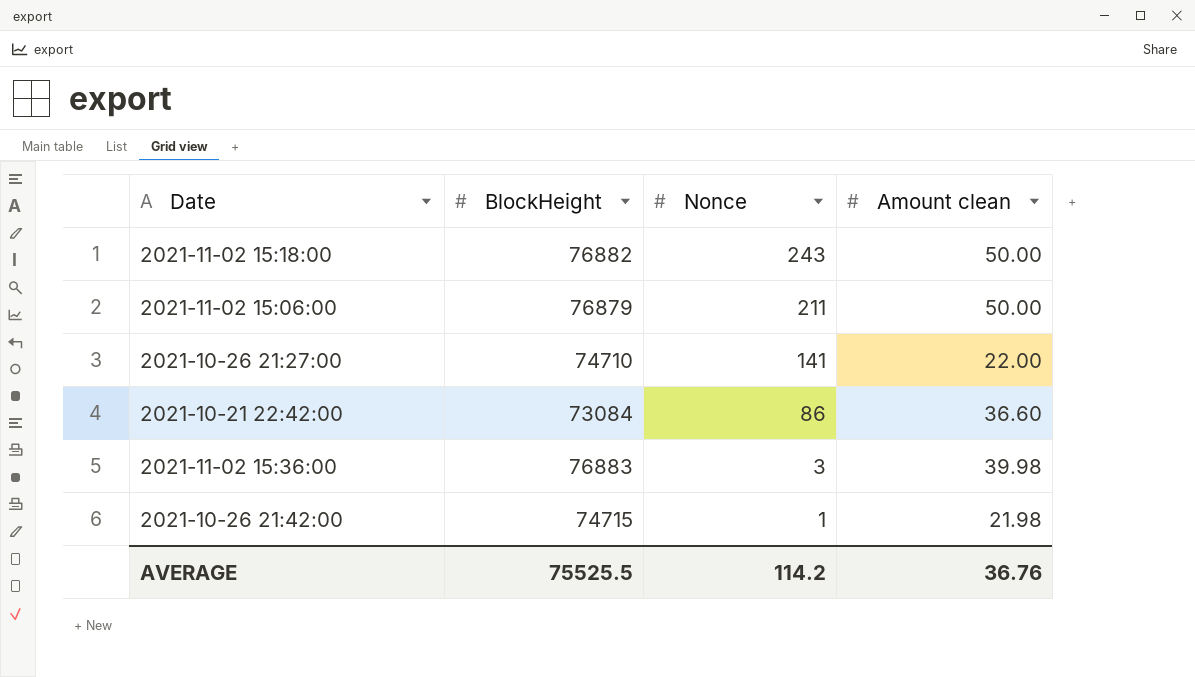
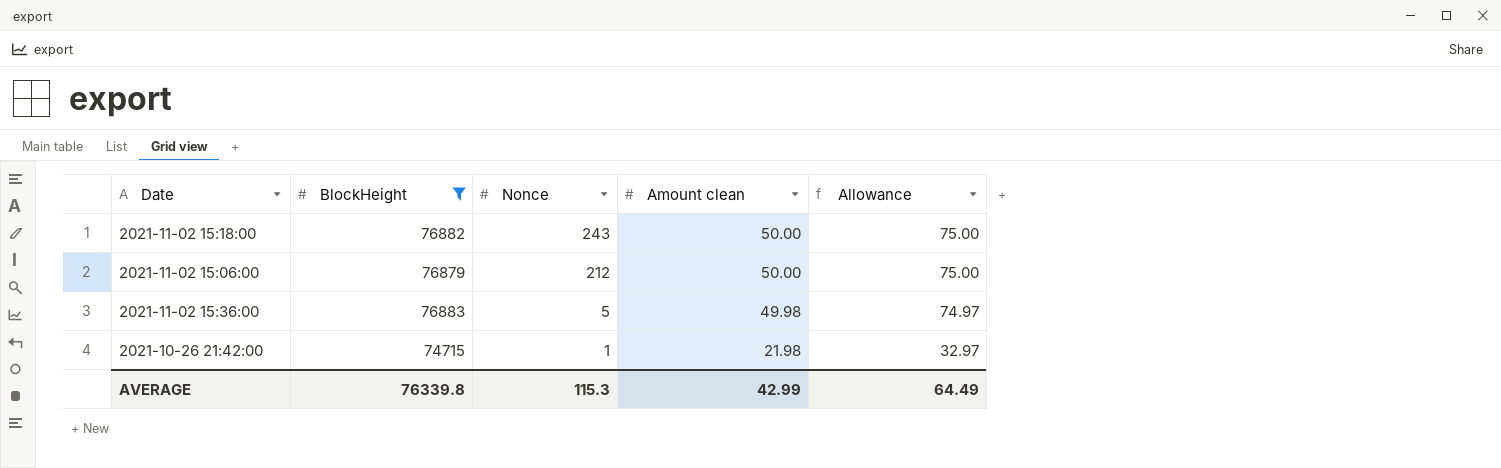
filter: none -> BlockHeight >= 74715
column Allowance | formula: none -> [Amount clean] * 1.5
2021-11-02 15:06:00 | Nonce: 211 -> 212
2021-11-02 15:36:00 | Nonce: 3 -> 5
2021-11-02 15:36:00 | Amount clean: 39.98 -> 49.98
AVERAGE | BlockHeight: 75525.5 -> 76339.8
AVERAGE | Nonce: 114.2 -> 115.3
AVERAGE | Amount clean: 36.76 -> 42.99

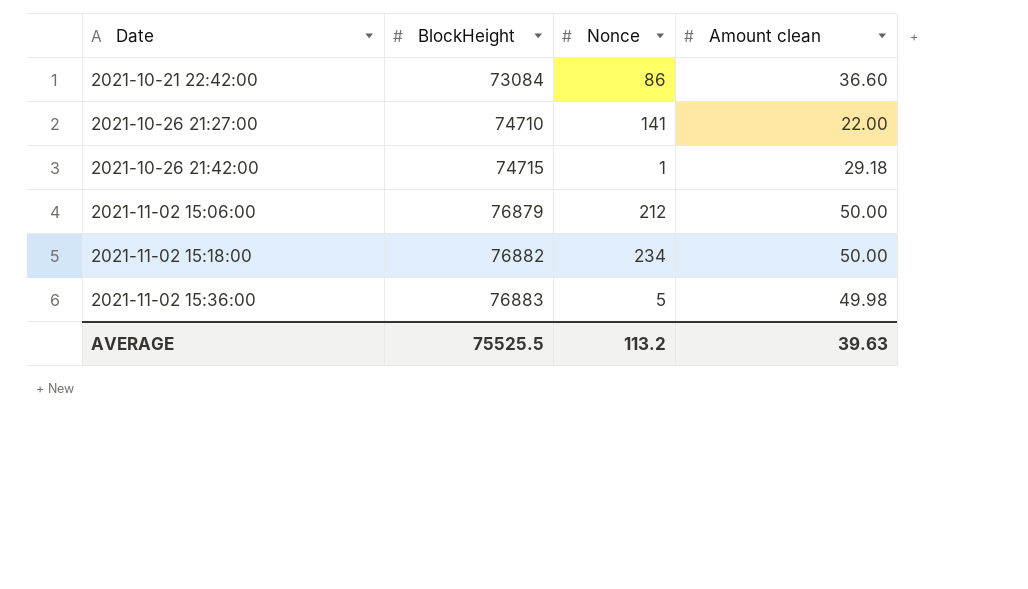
filter: BlockHeight >= 74715 -> none
row order: Nonce descending -> Date ascending
column Allowance | formula: [Amount clean] * 1.5 -> none
2021-10-26 21:42:00 | Amount clean: 21.98 -> 29.18
2021-11-02 15:18:00 | Nonce: 243 -> 234
AVERAGE | BlockHeight: 76339.8 -> 75525.5
AVERAGE | Nonce: 115.3 -> 113.2
AVERAGE | Amount clean: 42.99 -> 39.63

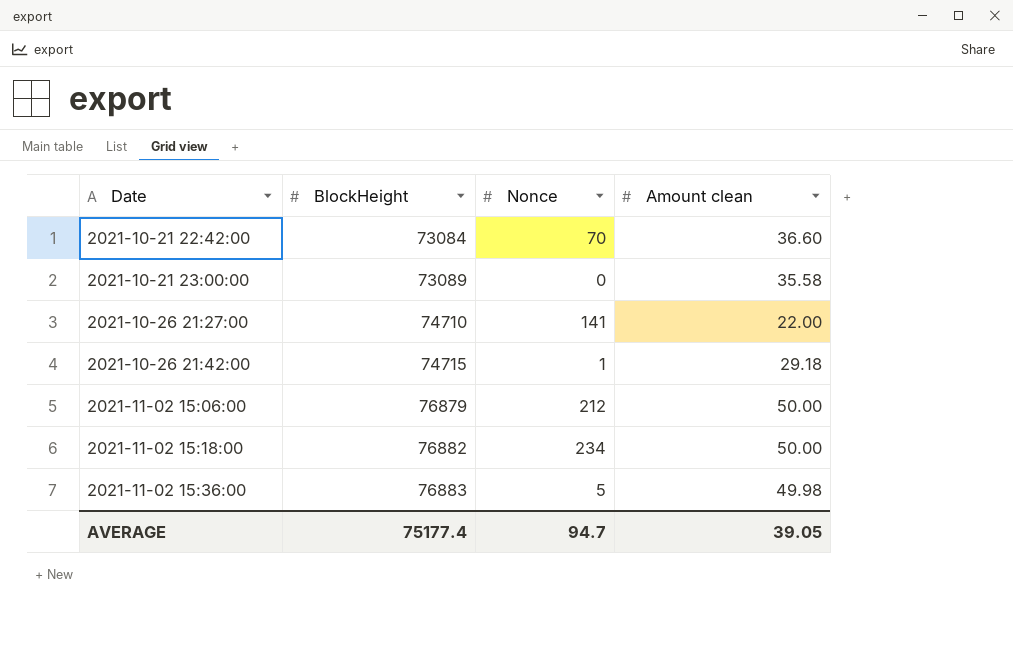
2021-10-21 22:42:00 | Nonce: 86 -> 70
row 2021-10-21 23:00:00: none -> 73089 | 0 | 35.58
AVERAGE | BlockHeight: 75525.5 -> 75177.4
AVERAGE | Nonce: 113.2 -> 94.7
AVERAGE | Amount clean: 39.63 -> 39.05

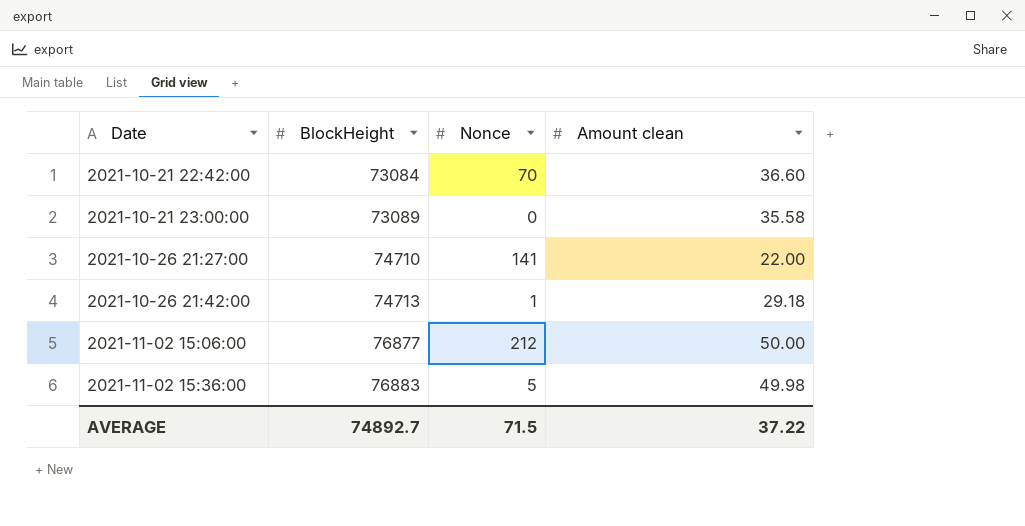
row 2021-11-02 15:18:00: 76882 | 234 | 50.00 -> none
2021-10-26 21:42:00 | BlockHeight: 74715 -> 74713
2021-11-02 15:06:00 | BlockHeight: 76879 -> 76877
AVERAGE | BlockHeight: 75177.4 -> 74892.7
AVERAGE | Nonce: 94.7 -> 71.5
AVERAGE | Amount clean: 39.05 -> 37.22

